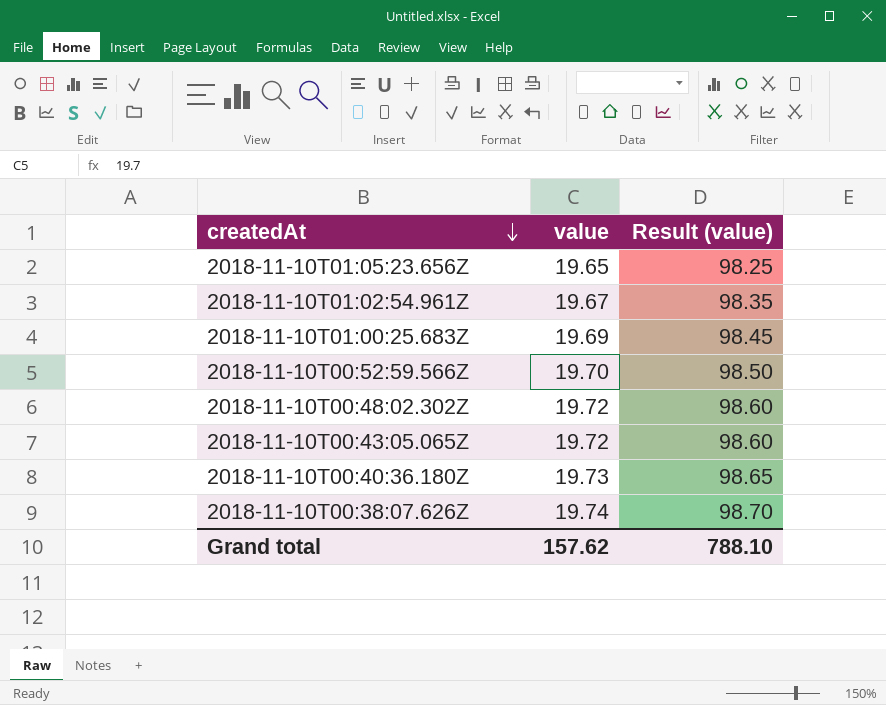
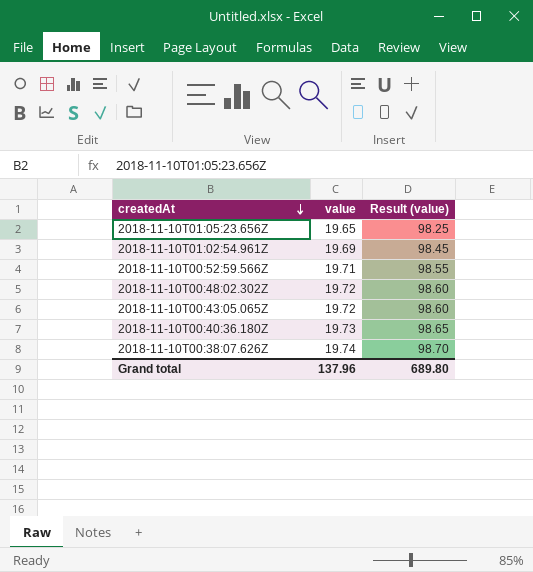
row 2018-11-10T01:00:25.683Z: 19.69 | 98.45 -> none
2018-11-10T01:02:54.961Z | value: 19.67 -> 19.69
2018-11-10T01:02:54.961Z | Result (value): 98.35 -> 98.45
2018-11-10T00:52:59.566Z | value: 19.70 -> 19.71
2018-11-10T00:52:59.566Z | Result (value): 98.50 -> 98.55
Grand total | value: 157.62 -> 137.96
Grand total | Result (value): 788.10 -> 689.80

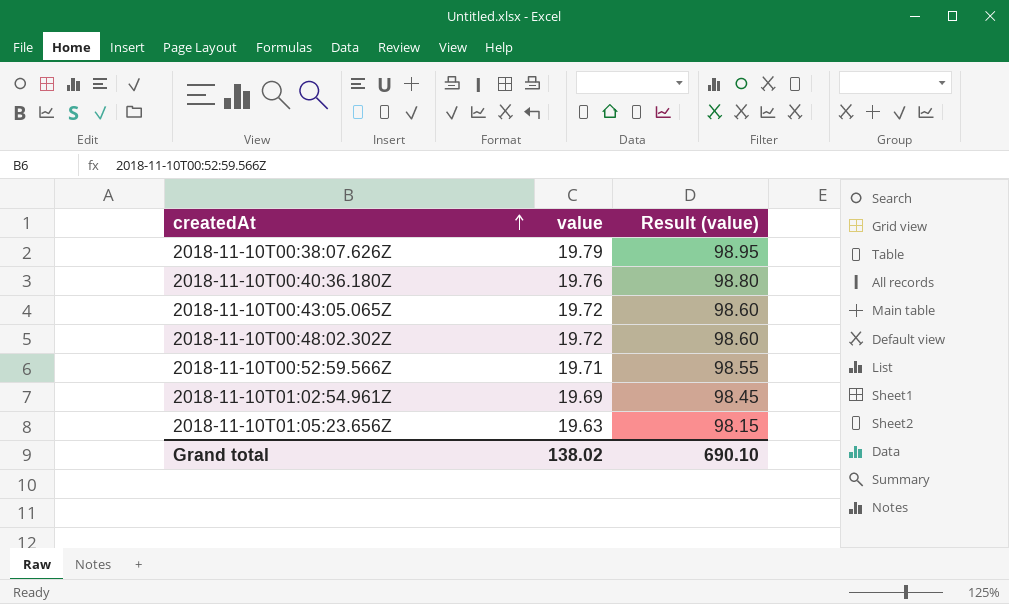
row order: createdAt descending -> createdAt ascending
2018-11-10T00:38:07.626Z | value: 19.74 -> 19.79
2018-11-10T00:38:07.626Z | Result (value): 98.70 -> 98.95
2018-11-10T00:40:36.180Z | value: 19.73 -> 19.76
2018-11-10T00:40:36.180Z | Result (value): 98.65 -> 98.80
2018-11-10T01:05:23.656Z | value: 19.65 -> 19.63
2018-11-10T01:05:23.656Z | Result (value): 98.25 -> 98.15
Grand total | value: 137.96 -> 138.02
Grand total | Result (value): 689.80 -> 690.10

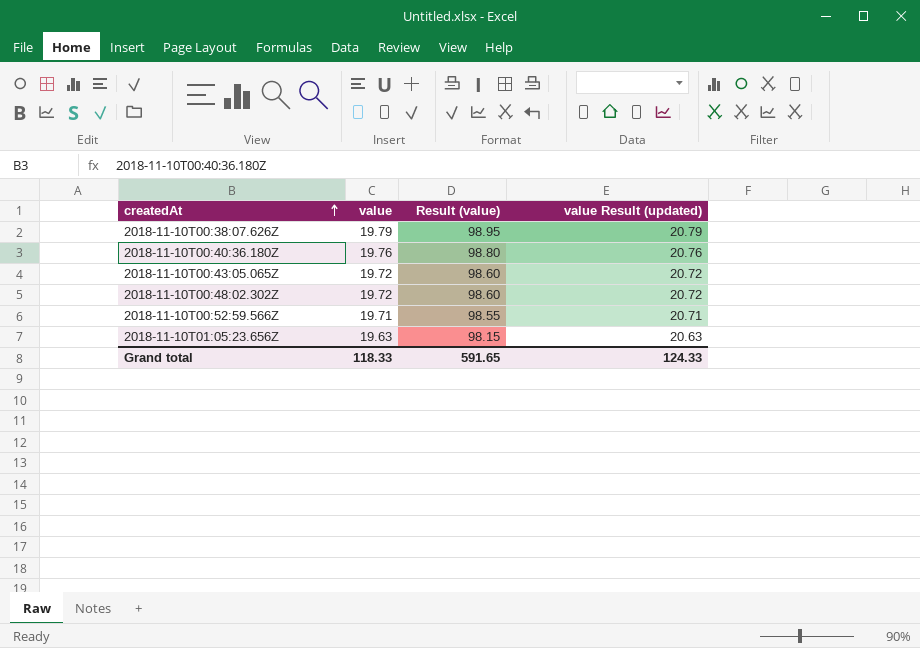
column value Result (updated) | formula: none -> [value] + 1
row 2018-11-10T01:02:54.961Z: 19.69 | 98.45 -> none
Grand total | value: 138.02 -> 118.33
Grand total | Result (value): 690.10 -> 591.65

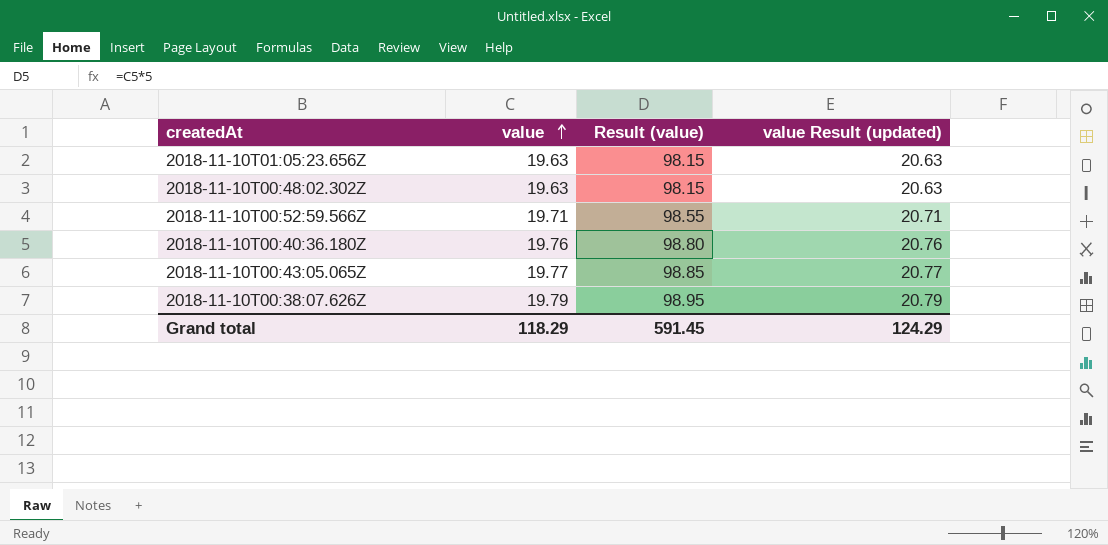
row order: createdAt ascending -> value ascending
2018-11-10T00:48:02.302Z | value: 19.72 -> 19.63
2018-11-10T00:48:02.302Z | Result (value): 98.60 -> 98.15
2018-11-10T00:48:02.302Z | value Result (updated): 20.72 -> 20.63
2018-11-10T00:43:05.065Z | value: 19.72 -> 19.77
2018-11-10T00:43:05.065Z | Result (value): 98.60 -> 98.85
2018-11-10T00:43:05.065Z | value Result (updated): 20.72 -> 20.77
Grand total | value: 118.33 -> 118.29
Grand total | Result (value): 591.65 -> 591.45
Grand total | value Result (updated): 124.33 -> 124.29

